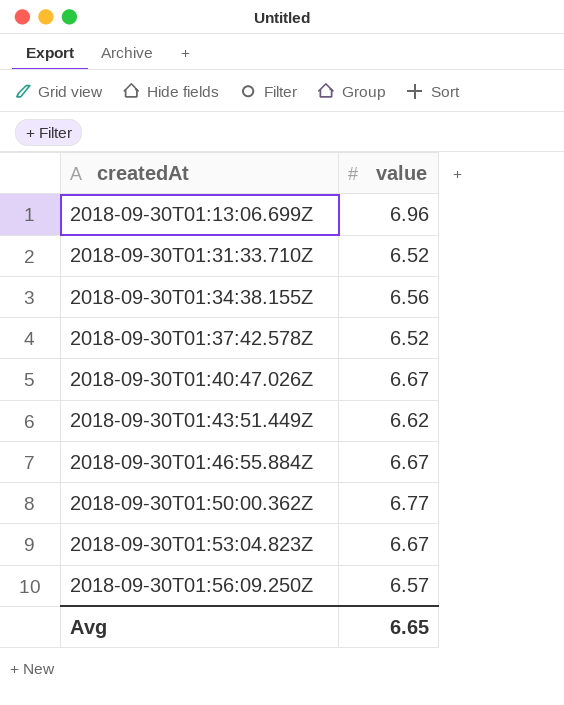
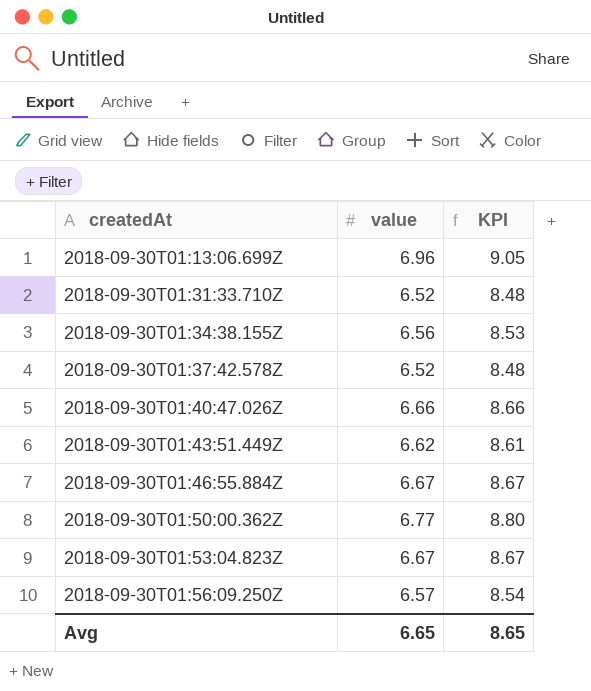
column KPI | formula: none -> [value] * 1.3
2018-09-30T01:40:47.026Z | value: 6.67 -> 6.66

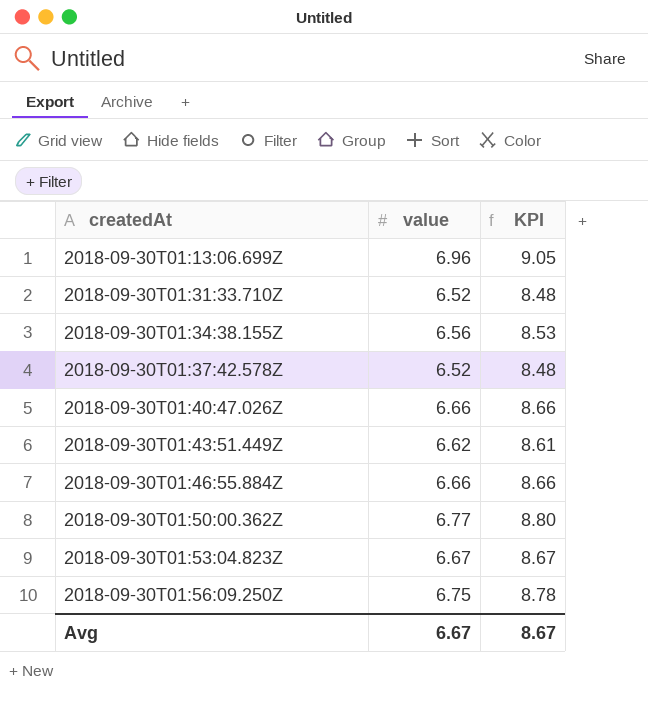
2018-09-30T01:46:55.884Z | value: 6.67 -> 6.66
2018-09-30T01:46:55.884Z | KPI: 8.67 -> 8.66
2018-09-30T01:56:09.250Z | value: 6.57 -> 6.75
2018-09-30T01:56:09.250Z | KPI: 8.54 -> 8.78
Avg | value: 6.65 -> 6.67
Avg | KPI: 8.65 -> 8.67

